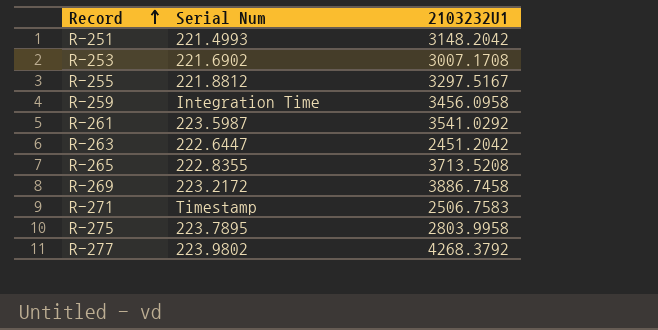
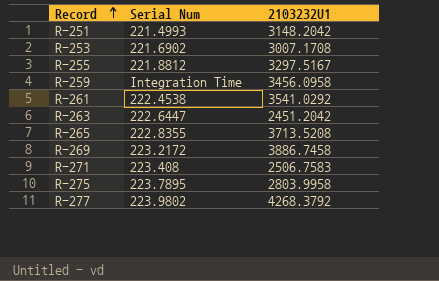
R-261 | Serial Num: 223.5987 -> 222.4538
R-271 | Serial Num: Timestamp -> 223.408

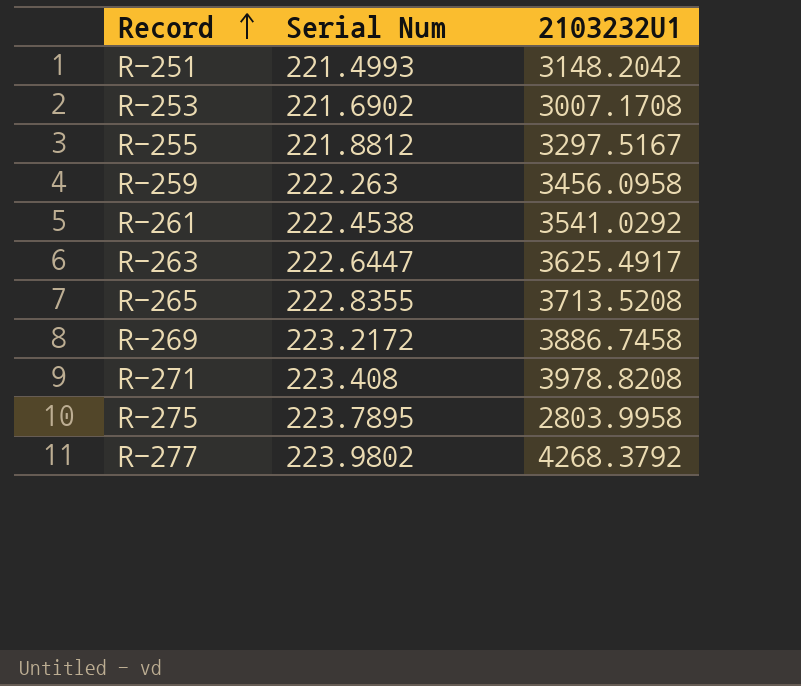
R-259 | Serial Num: Integration Time -> 222.263
R-263 | 2103232U1: 2451.2042 -> 3625.4917
R-271 | 2103232U1: 2506.7583 -> 3978.8208

